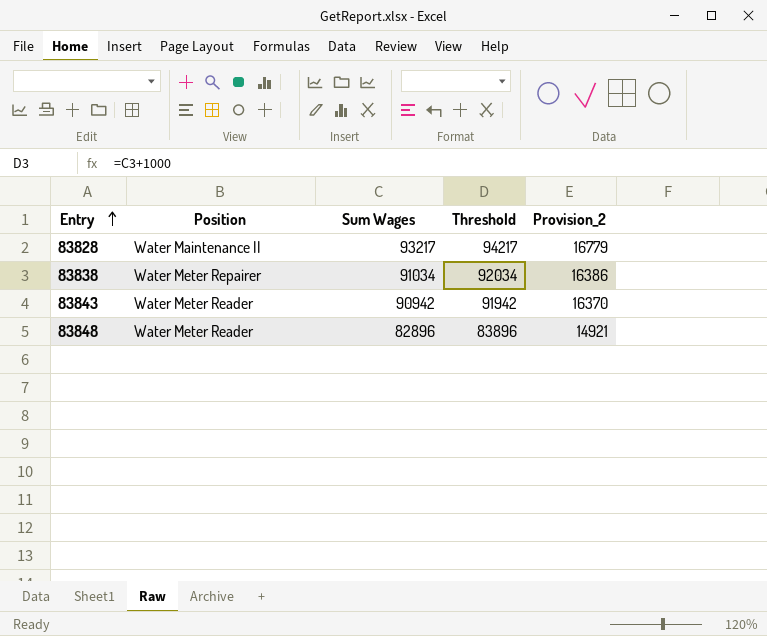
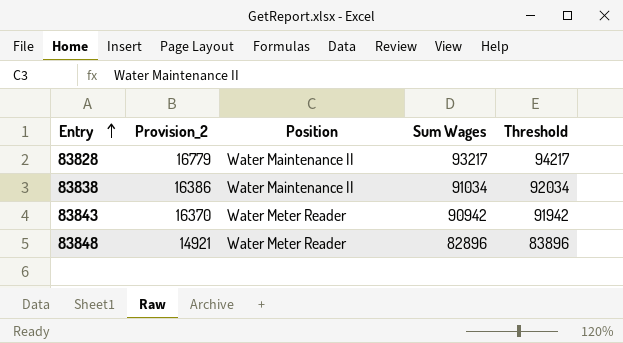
column Provision_2 | position: 5 -> 2
83838 | Position: Water Meter Repairer -> Water Maintenance II

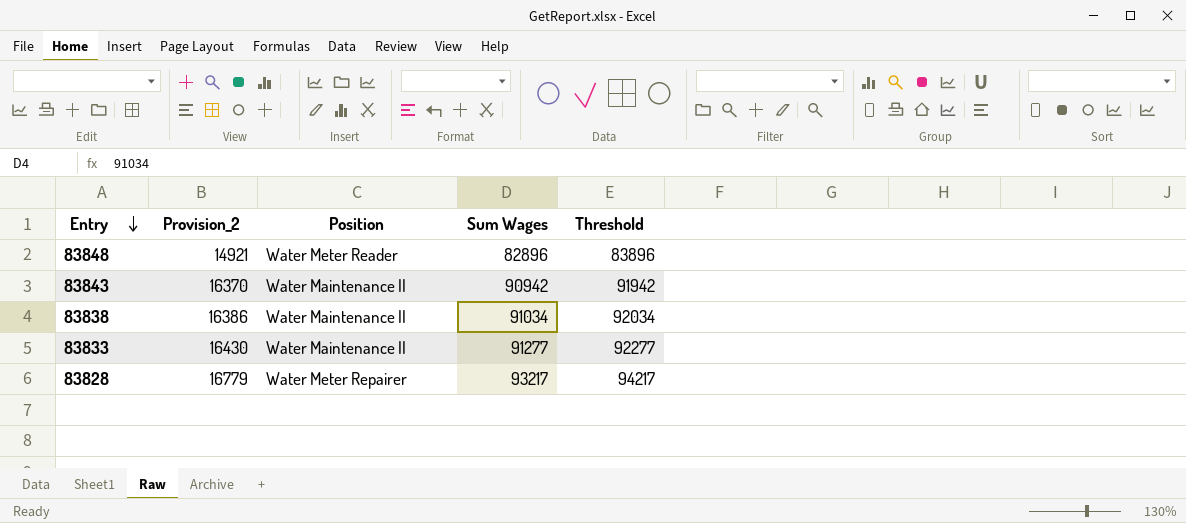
row order: Entry ascending -> Entry descending
83843 | Position: Water Meter Reader -> Water Maintenance II
row 83833: none -> 16430 | Water Maintenance II | 91277 | 92277
83828 | Position: Water Maintenance II -> Water Meter Repairer

